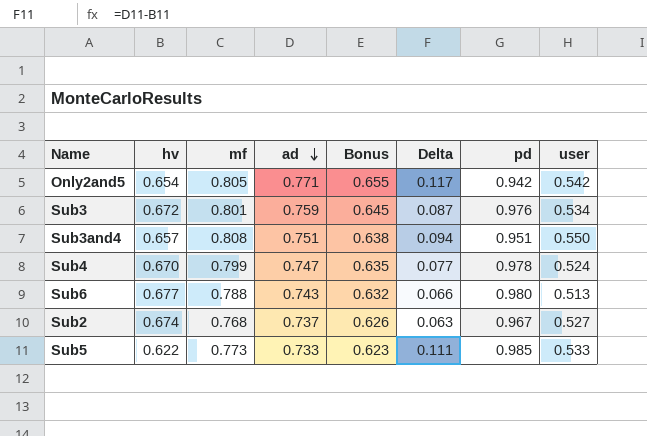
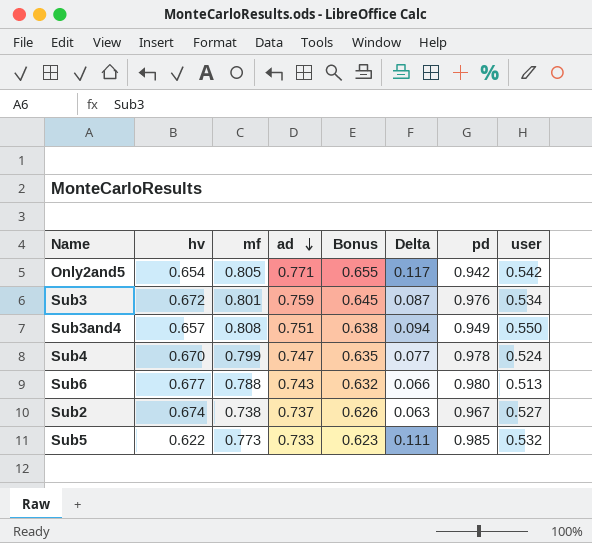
Sub3and4 | pd: 0.951 -> 0.949
Sub2 | mf: 0.768 -> 0.738
Sub5 | user: 0.533 -> 0.532

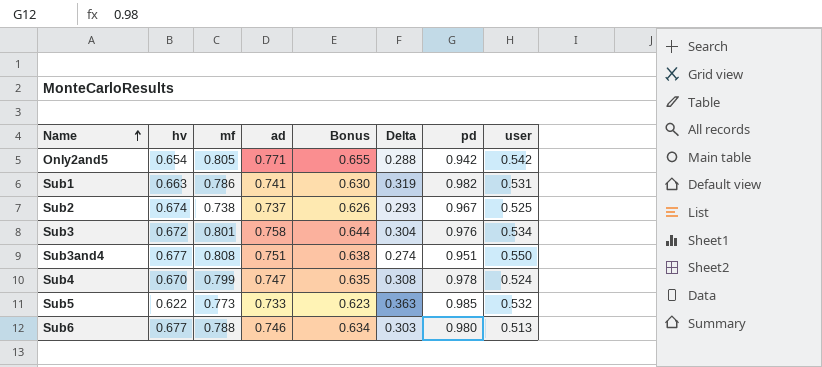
row order: ad descending -> Name ascending
column Delta | formula: [ad] - [hv] -> [pd] - [hv]
row Sub1: none -> 0.663 | 0.786 | 0.741 | 0.630 | 0.319 | 0.982 | 0.531
Sub2 | user: 0.527 -> 0.525
Sub3 | ad: 0.759 -> 0.758
Sub3 | Bonus: 0.645 -> 0.644
Sub3and4 | hv: 0.657 -> 0.677
Sub3and4 | pd: 0.949 -> 0.951
Sub6 | ad: 0.743 -> 0.746
Sub6 | Bonus: 0.632 -> 0.634

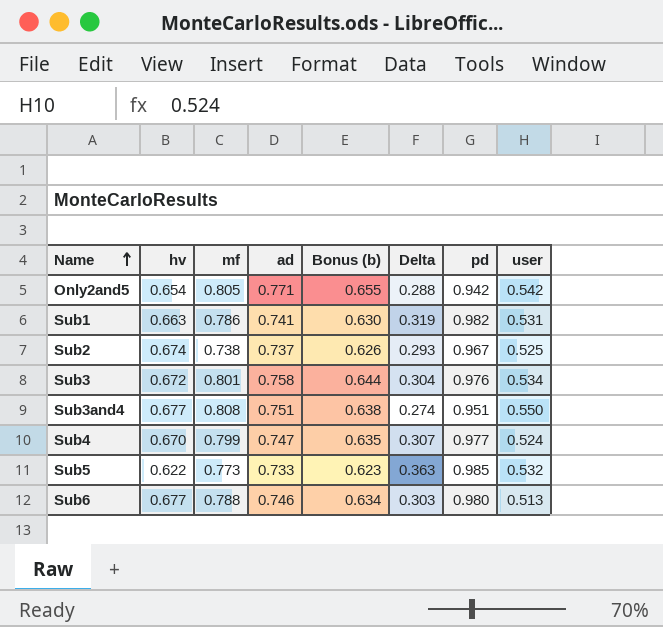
column name: Bonus -> Bonus (b)
Sub4 | Delta: 0.308 -> 0.307
Sub4 | pd: 0.978 -> 0.977

